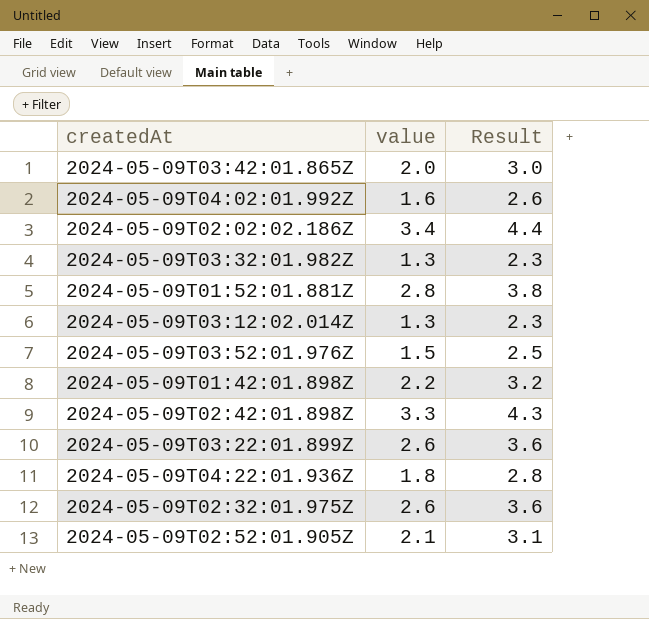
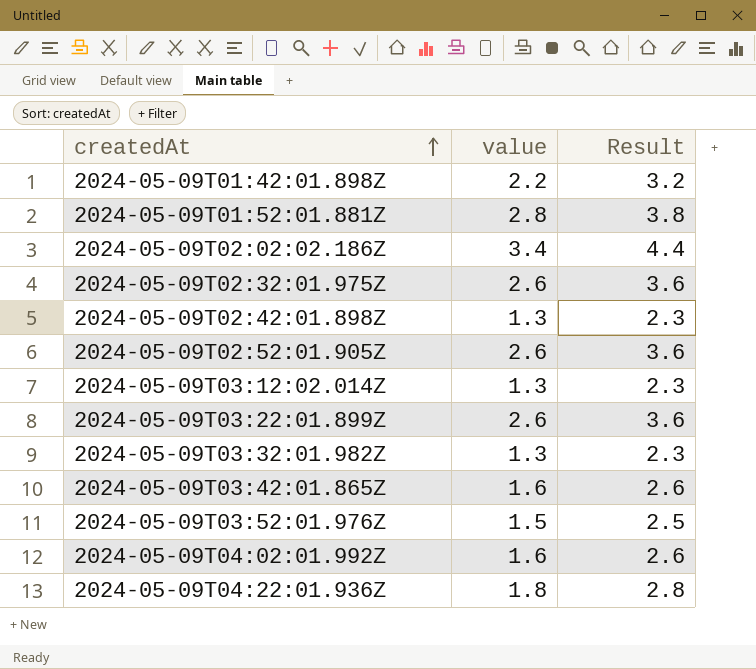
row order: none -> createdAt ascending
2024-05-09T02:42:01.898Z | value: 3.3 -> 1.3
2024-05-09T02:42:01.898Z | Result: 4.3 -> 2.3
2024-05-09T02:52:01.905Z | value: 2.1 -> 2.6
2024-05-09T02:52:01.905Z | Result: 3.1 -> 3.6
2024-05-09T03:42:01.865Z | value: 2.0 -> 1.6
2024-05-09T03:42:01.865Z | Result: 3.0 -> 2.6

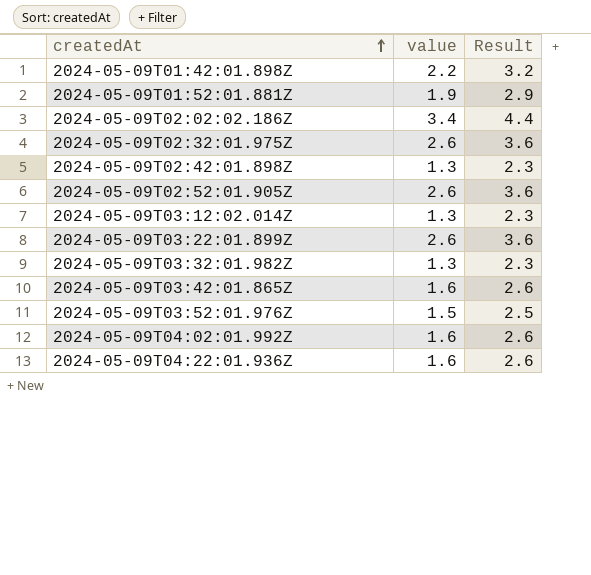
2024-05-09T01:52:01.881Z | value: 2.8 -> 1.9
2024-05-09T01:52:01.881Z | Result: 3.8 -> 2.9
2024-05-09T04:22:01.936Z | value: 1.8 -> 1.6
2024-05-09T04:22:01.936Z | Result: 2.8 -> 2.6

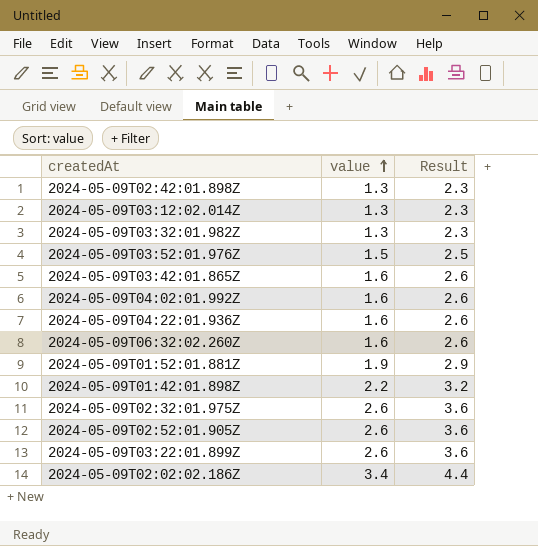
row order: createdAt ascending -> value ascending
row 2024-05-09T06:32:02.260Z: none -> 1.6 | 2.6

